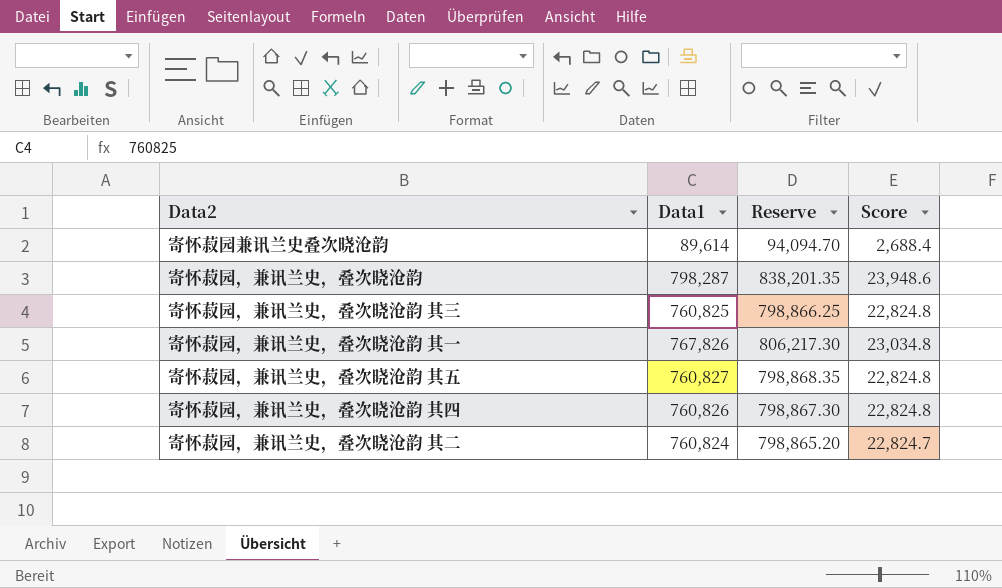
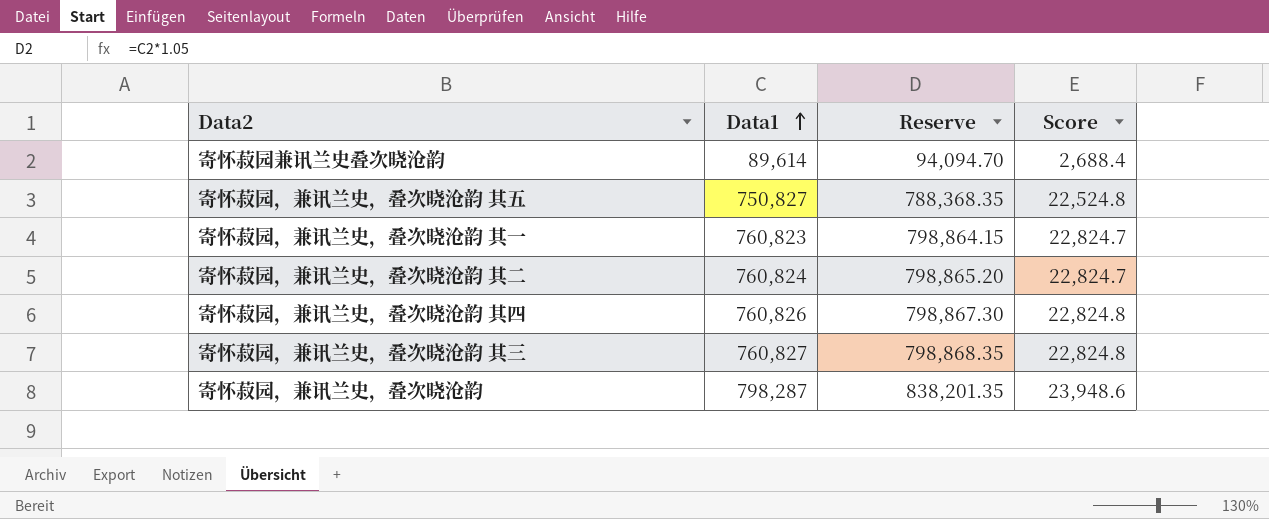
row order: none -> Data1 ascending
寄怀菽园，兼讯兰史，叠次晓沧韵 其五 | Data1: 760,827 -> 750,827
寄怀菽园，兼讯兰史，叠次晓沧韵 其五 | Reserve: 798,868.35 -> 788,368.35
寄怀菽园，兼讯兰史，叠次晓沧韵 其五 | Score: 22,824.8 -> 22,524.8
寄怀菽园，兼讯兰史，叠次晓沧韵 其一 | Data1: 767,826 -> 760,823
寄怀菽园，兼讯兰史，叠次晓沧韵 其一 | Reserve: 806,217.30 -> 798,864.15
寄怀菽园，兼讯兰史，叠次晓沧韵 其一 | Score: 23,034.8 -> 22,824.7
寄怀菽园，兼讯兰史，叠次晓沧韵 其三 | Data1: 760,825 -> 760,827
寄怀菽园，兼讯兰史，叠次晓沧韵 其三 | Reserve: 798,866.25 -> 798,868.35

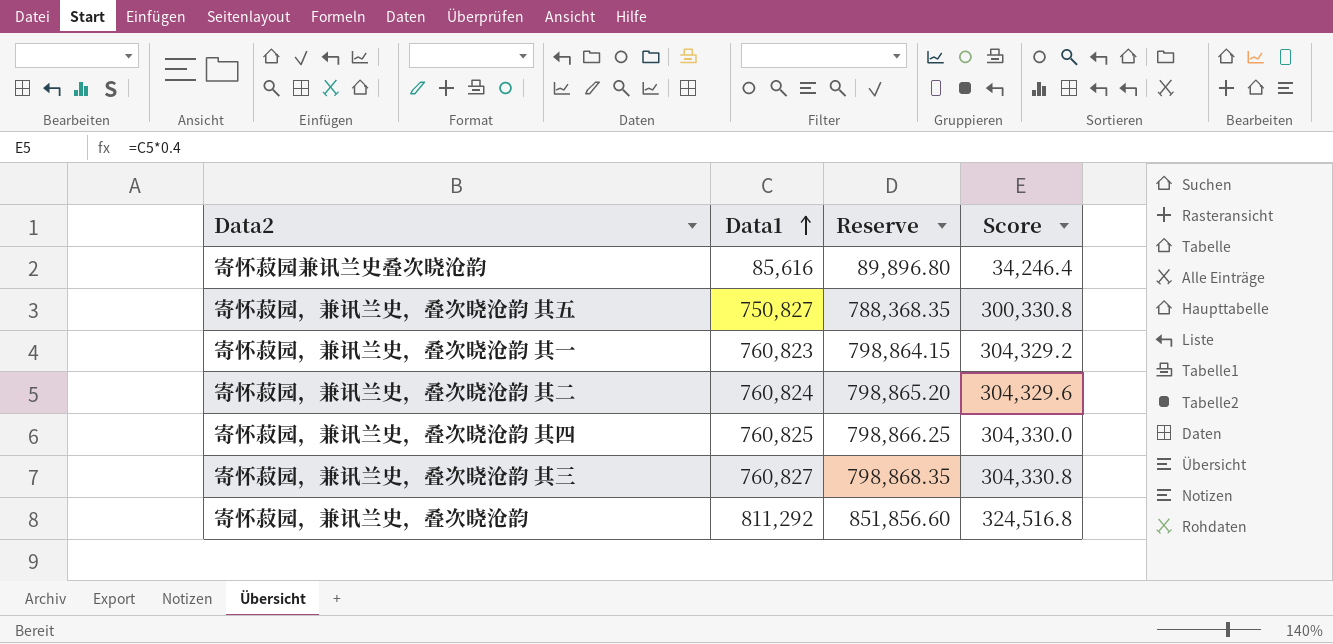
column Score | formula: [Data1] * 0.03 -> [Data1] * 0.4
寄怀菽园兼讯兰史叠次晓沧韵 | Data1: 89,614 -> 85,616
寄怀菽园兼讯兰史叠次晓沧韵 | Reserve: 94,094.70 -> 89,896.80
寄怀菽园，兼讯兰史，叠次晓沧韵 其四 | Data1: 760,826 -> 760,825
寄怀菽园，兼讯兰史，叠次晓沧韵 其四 | Reserve: 798,867.30 -> 798,866.25
寄怀菽园，兼讯兰史，叠次晓沧韵 | Data1: 798,287 -> 811,292
寄怀菽园，兼讯兰史，叠次晓沧韵 | Reserve: 838,201.35 -> 851,856.60

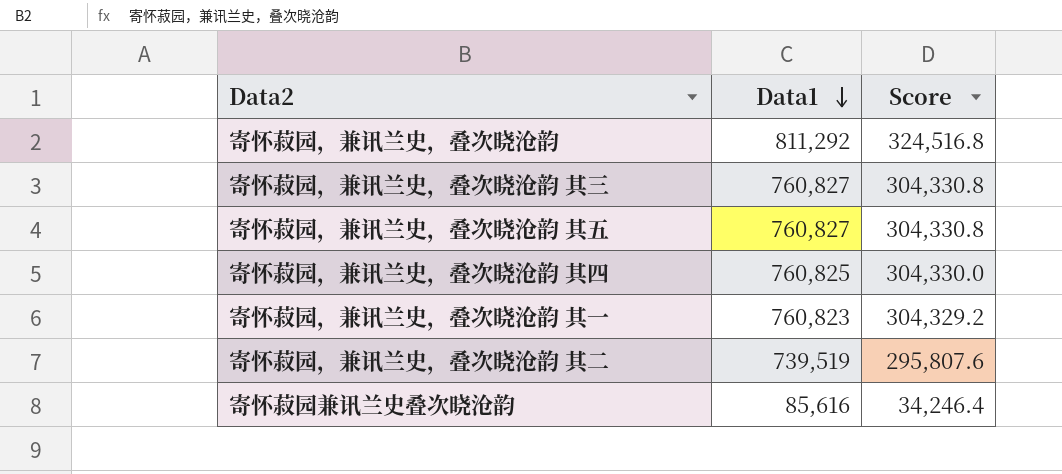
row order: Data1 ascending -> Data1 descending
column Reserve | formula: [Data1] * 1.05 -> none
寄怀菽园，兼讯兰史，叠次晓沧韵 其五 | Data1: 750,827 -> 760,827
寄怀菽园，兼讯兰史，叠次晓沧韵 其五 | Score: 300,330.8 -> 304,330.8
寄怀菽园，兼讯兰史，叠次晓沧韵 其二 | Data1: 760,824 -> 739,519
寄怀菽园，兼讯兰史，叠次晓沧韵 其二 | Score: 304,329.6 -> 295,807.6

